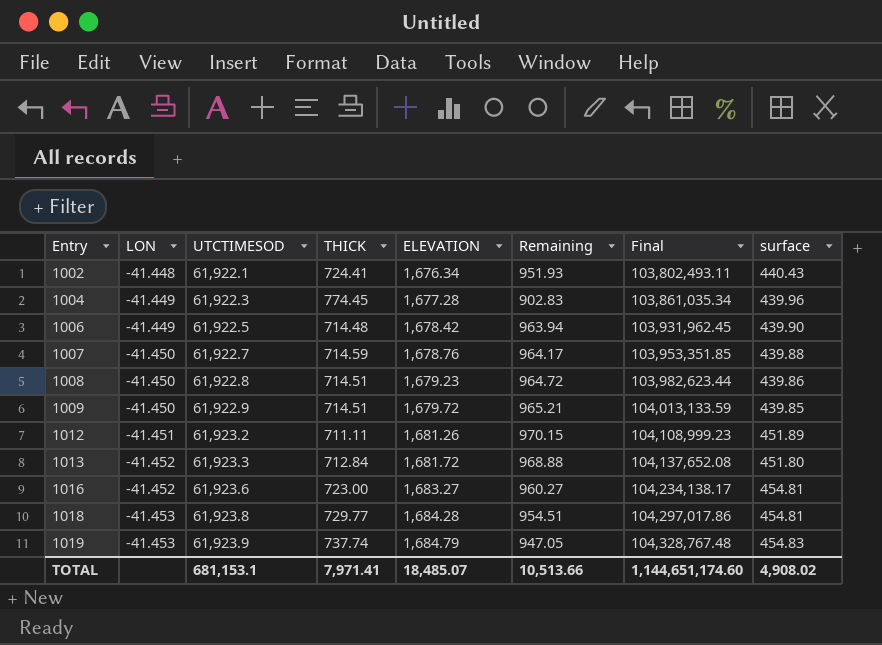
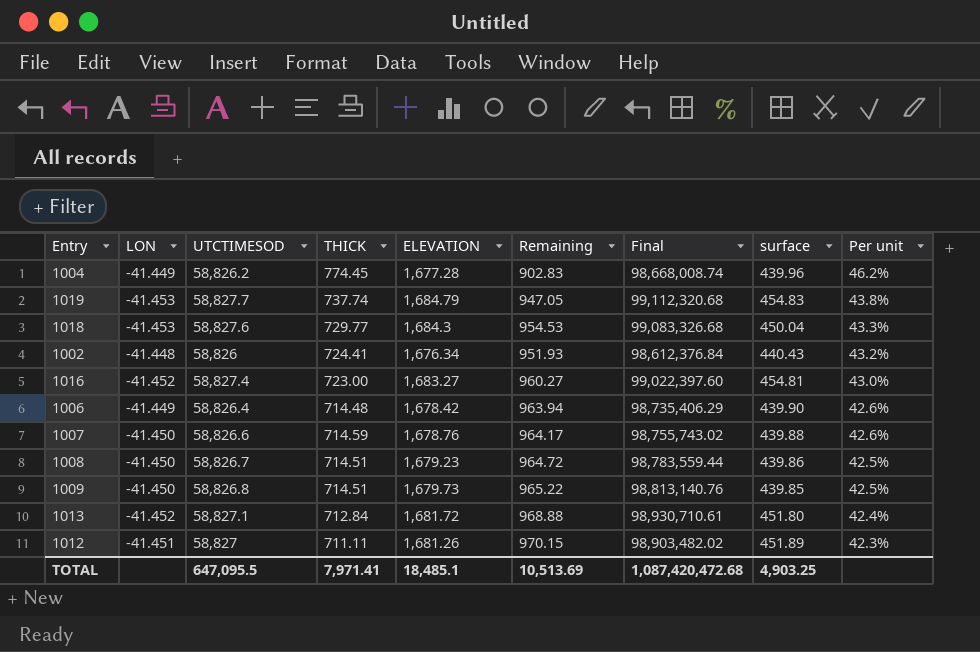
row order: Entry ascending -> Per unit descending
column Per unit | formula: none -> [THICK] / [ELEVATION]
1004 | UTCTIMESOD: 61,922.3 -> 58,826.2
1004 | Final: 103,861,035.34 -> 98,668,008.74
1019 | UTCTIMESOD: 61,923.9 -> 58,827.7
1019 | Final: 104,328,767.48 -> 99,112,320.68
1018 | UTCTIMESOD: 61,923.8 -> 58,827.6
1018 | ELEVATION: 1,684.28 -> 1,684.3
1018 | Remaining: 954.51 -> 954.53
1018 | Final: 104,297,017.86 -> 99,083,326.68
1018 | surface: 454.81 -> 450.04
1002 | UTCTIMESOD: 61,922.1 -> 58,826
1002 | Final: 103,802,493.11 -> 98,612,376.84
1016 | UTCTIMESOD: 61,923.6 -> 58,827.4
1016 | Final: 104,234,138.17 -> 99,022,397.60
1006 | UTCTIMESOD: 61,922.5 -> 58,826.4
1006 | Final: 103,931,962.45 -> 98,735,406.29
1007 | UTCTIMESOD: 61,922.7 -> 58,826.6
1007 | Final: 103,953,351.85 -> 98,755,743.02
1008 | UTCTIMESOD: 61,922.8 -> 58,826.7
1008 | Final: 103,982,623.44 -> 98,783,559.44
1009 | UTCTIMESOD: 61,922.9 -> 58,826.8
1009 | ELEVATION: 1,679.72 -> 1,679.73
1009 | Remaining: 965.21 -> 965.22
1009 | Final: 104,013,133.59 -> 98,813,140.76
1013 | UTCTIMESOD: 61,923.3 -> 58,827.1
1013 | Final: 104,137,652.08 -> 98,930,710.61
1012 | UTCTIMESOD: 61,923.2 -> 58,827
1012 | Final: 104,108,999.23 -> 98,903,482.02
TOTAL | UTCTIMESOD: 681,153.1 -> 647,095.5
TOTAL | ELEVATION: 18,485.07 -> 18,485.1
TOTAL | Remaining: 10,513.66 -> 10,513.69
TOTAL | Final: 1,144,651,174.60 -> 1,087,420,472.68
TOTAL | surface: 4,908.02 -> 4,903.25

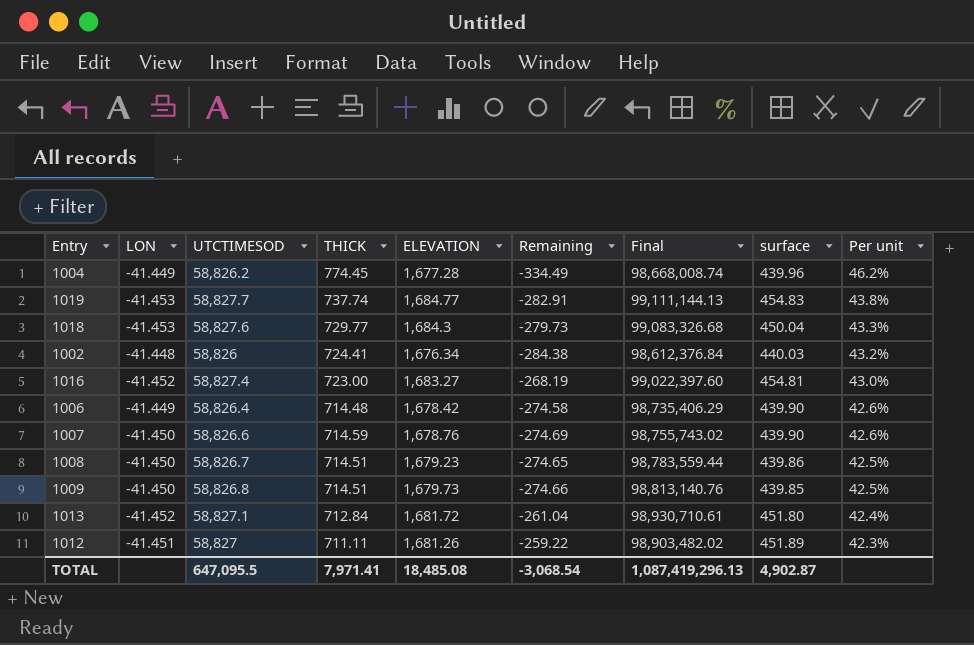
column Remaining | formula: [ELEVATION] - [THICK] -> [surface] - [THICK]
1019 | ELEVATION: 1,684.79 -> 1,684.77
1019 | Final: 99,112,320.68 -> 99,111,144.13
1002 | surface: 440.43 -> 440.03
1007 | surface: 439.88 -> 439.90
TOTAL | ELEVATION: 18,485.1 -> 18,485.08
TOTAL | Remaining: 10,513.69 -> -3,068.54
TOTAL | Final: 1,087,420,472.68 -> 1,087,419,296.13
TOTAL | surface: 4,903.25 -> 4,902.87

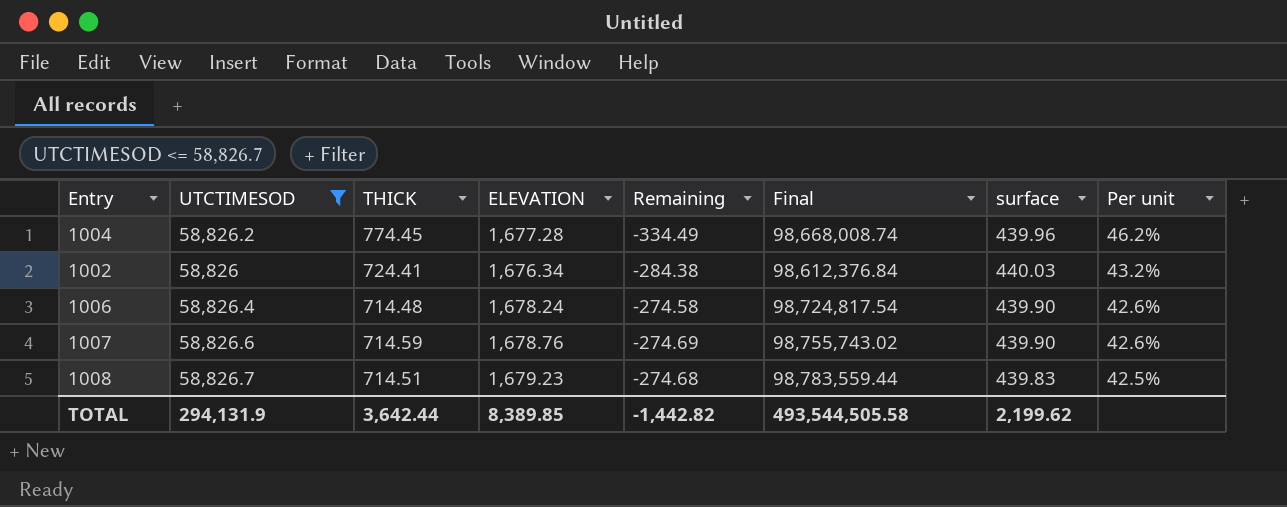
filter: none -> UTCTIMESOD <= 58,826.7
column LON | position: 2 -> none
1006 | ELEVATION: 1,678.42 -> 1,678.24
1006 | Final: 98,735,406.29 -> 98,724,817.54
1008 | Remaining: -274.65 -> -274.68
1008 | surface: 439.86 -> 439.83
TOTAL | UTCTIMESOD: 647,095.5 -> 294,131.9
TOTAL | THICK: 7,971.41 -> 3,642.44
TOTAL | ELEVATION: 18,485.08 -> 8,389.85
TOTAL | Remaining: -3,068.54 -> -1,442.82
TOTAL | Final: 1,087,419,296.13 -> 493,544,505.58
TOTAL | surface: 4,902.87 -> 2,199.62

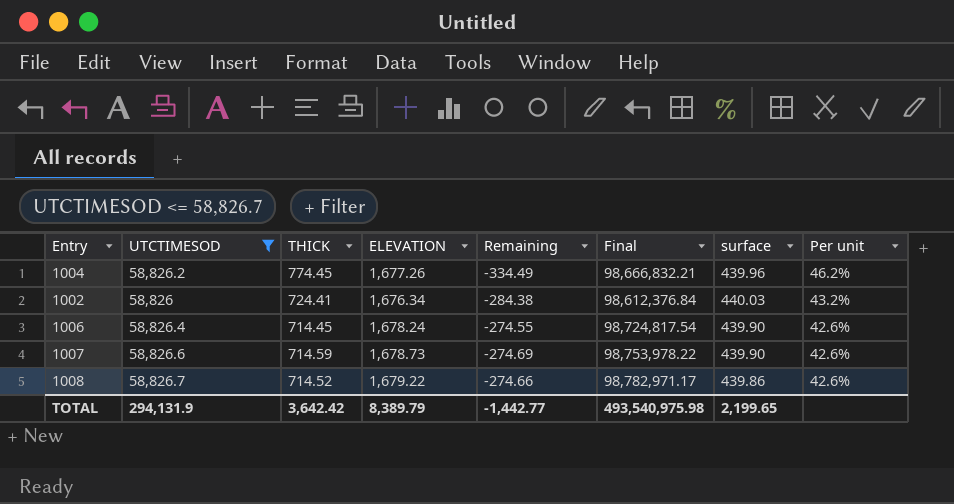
1004 | ELEVATION: 1,677.28 -> 1,677.26
1004 | Final: 98,668,008.74 -> 98,666,832.21
1006 | THICK: 714.48 -> 714.45
1006 | Remaining: -274.58 -> -274.55
1007 | ELEVATION: 1,678.76 -> 1,678.73
1007 | Final: 98,755,743.02 -> 98,753,978.22
1008 | THICK: 714.51 -> 714.52
1008 | ELEVATION: 1,679.23 -> 1,679.22
1008 | Remaining: -274.68 -> -274.66
1008 | Final: 98,783,559.44 -> 98,782,971.17
1008 | surface: 439.83 -> 439.86
1008 | Per unit: 42.5% -> 42.6%
TOTAL | THICK: 3,642.44 -> 3,642.42
TOTAL | ELEVATION: 8,389.85 -> 8,389.79
TOTAL | Remaining: -1,442.82 -> -1,442.77
TOTAL | Final: 493,544,505.58 -> 493,540,975.98
TOTAL | surface: 2,199.62 -> 2,199.65

